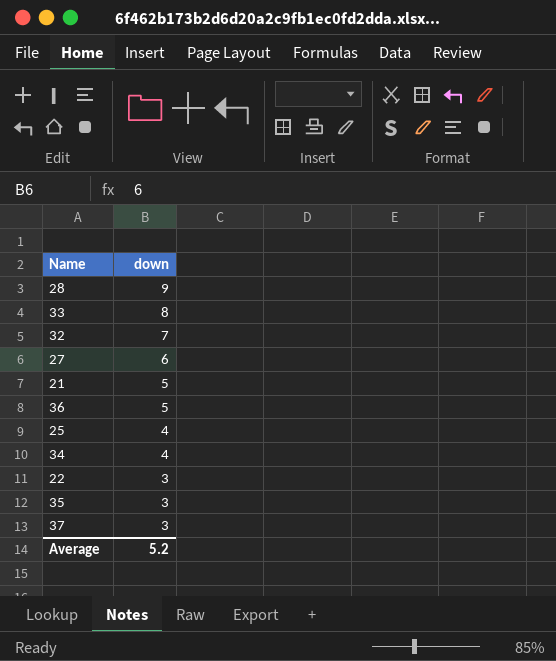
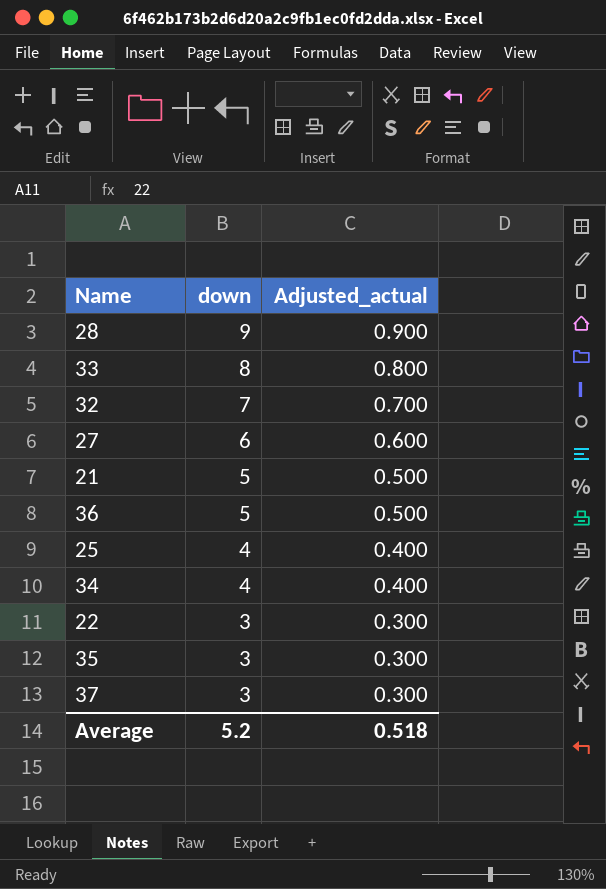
column Adjusted_actual | formula: none -> [down] * 0.1

